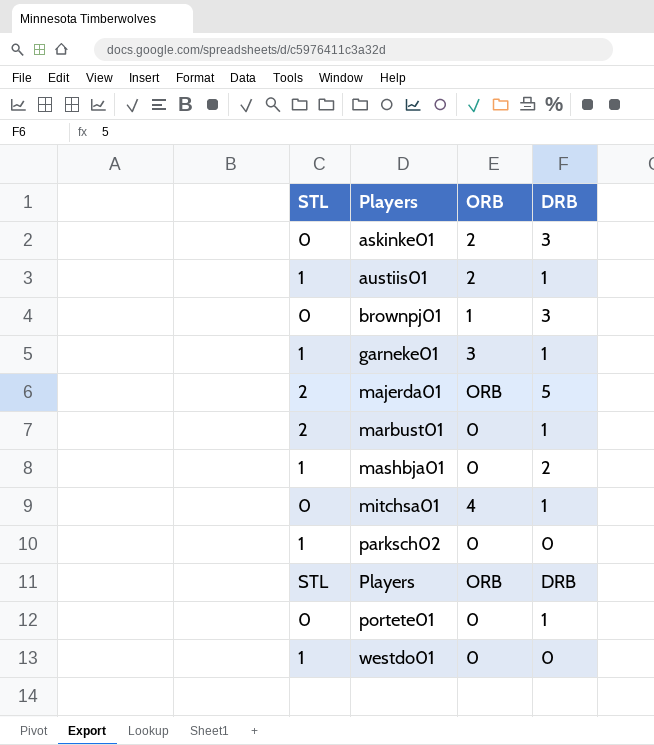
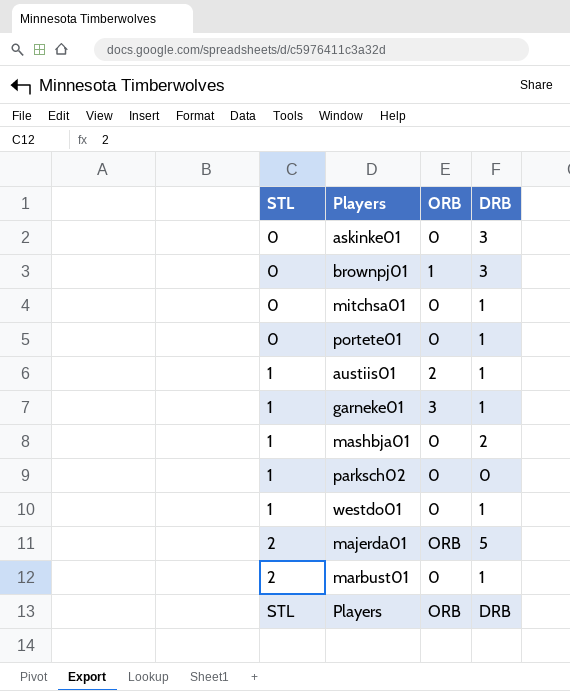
row order: Players ascending -> STL ascending
askinke01 | ORB: 2 -> 0
mitchsa01 | ORB: 4 -> 0
westdo01 | DRB: 0 -> 1

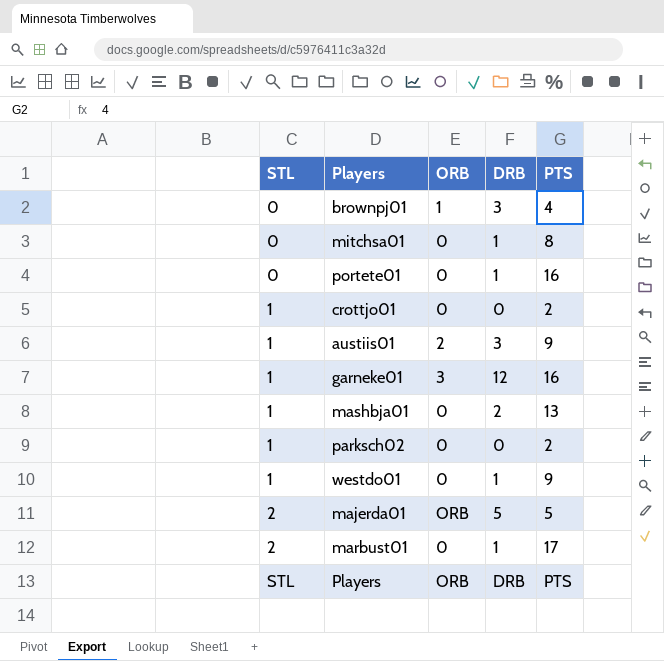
column PTS | position: none -> 5
row askinke01: 0 | 0 | 3 -> none
row crottjo01: none -> 1 | 0 | 0 | 2
austiis01 | DRB: 1 -> 3
garneke01 | DRB: 1 -> 12

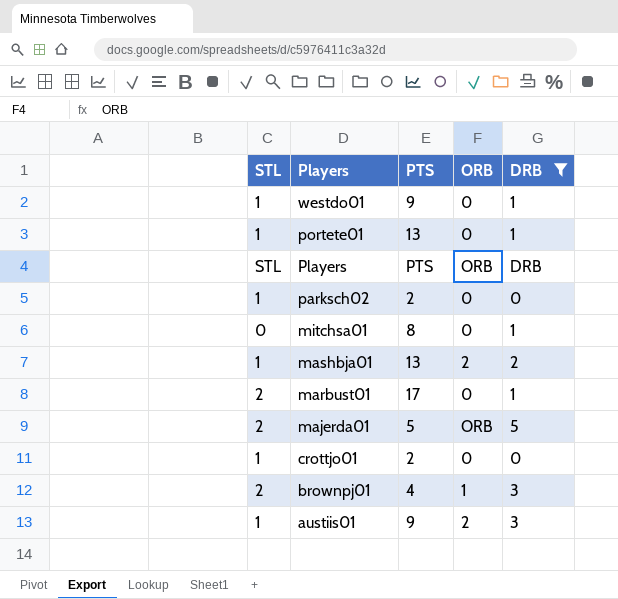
filter: none -> DRB != 12
row order: STL ascending -> Players descending
column PTS | position: 5 -> 3
portete01 | STL: 0 -> 1
portete01 | PTS: 16 -> 13
mashbja01 | ORB: 0 -> 2
brownpj01 | STL: 0 -> 2

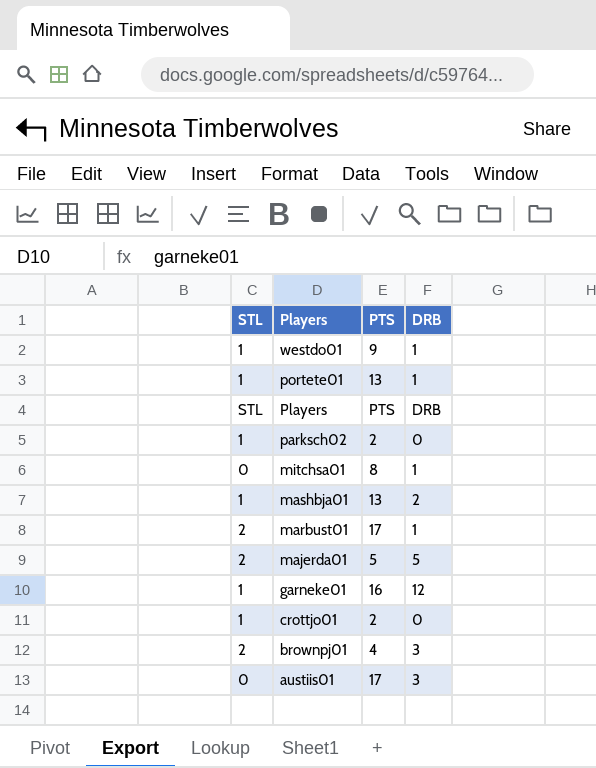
filter: DRB != 12 -> none
column ORB | position: 4 -> none
austiis01 | STL: 1 -> 0
austiis01 | PTS: 9 -> 17

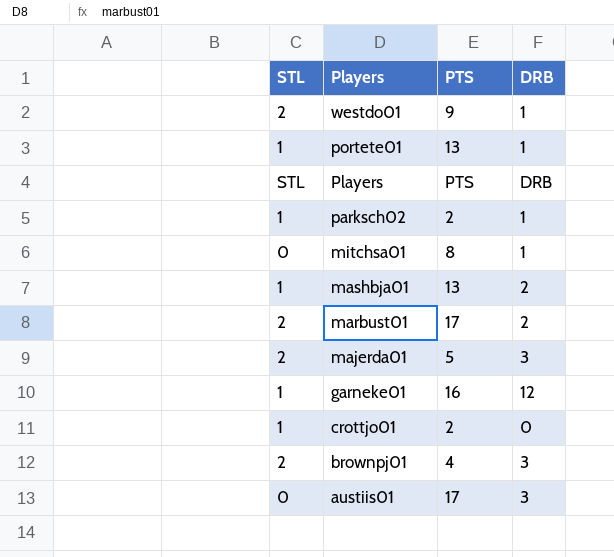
westdo01 | STL: 1 -> 2
parksch02 | DRB: 0 -> 1
marbust01 | DRB: 1 -> 2
majerda01 | DRB: 5 -> 3

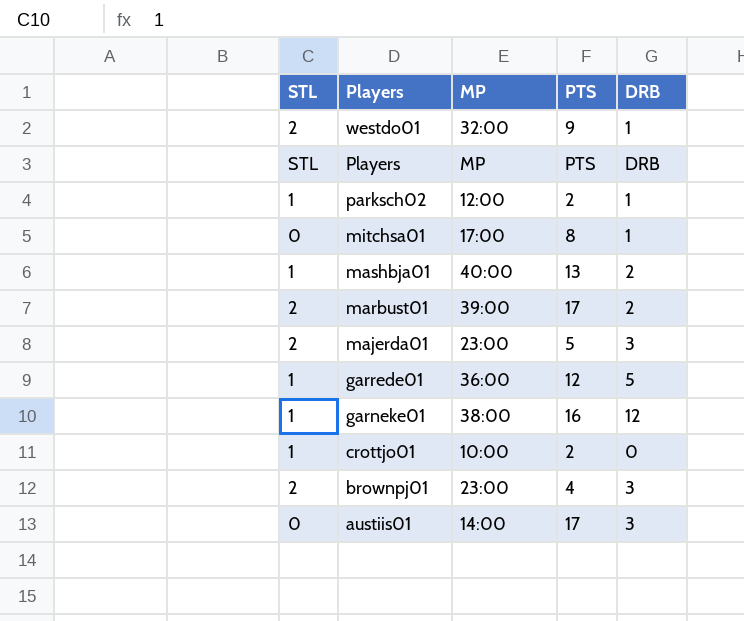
column MP | position: none -> 3
row portete01: 1 | 13 | 1 -> none
row garrede01: none -> 1 | 36:00 | 12 | 5

